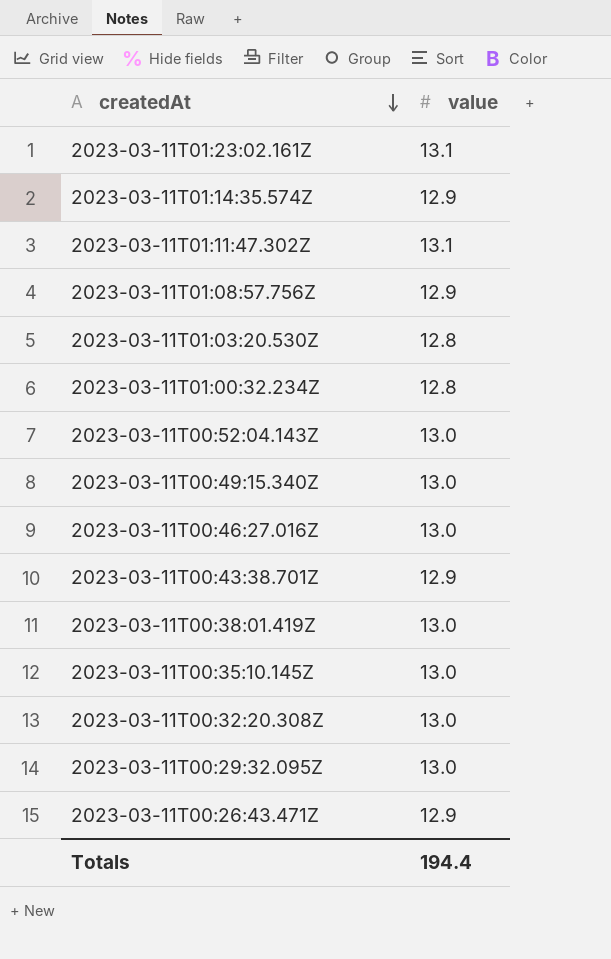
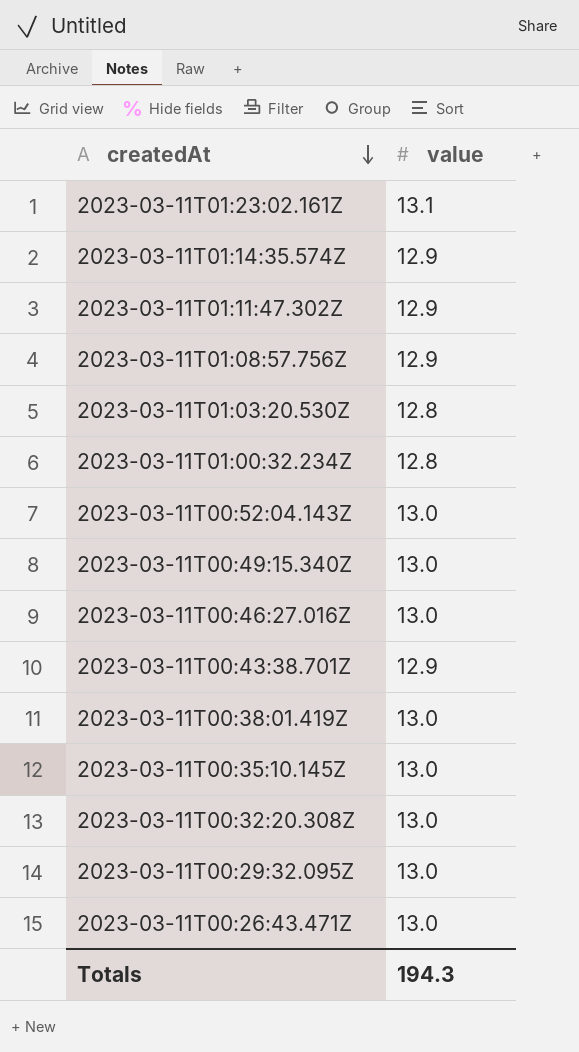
2023-03-11T01:11:47.302Z | value: 13.1 -> 12.9
2023-03-11T00:26:43.471Z | value: 12.9 -> 13.0
Totals | value: 194.4 -> 194.3

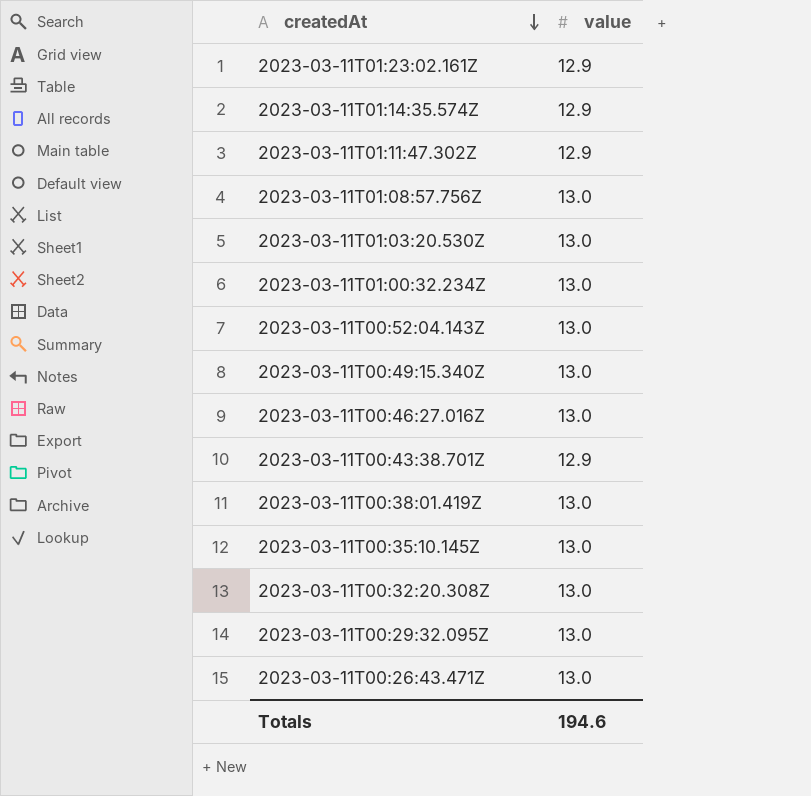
2023-03-11T01:23:02.161Z | value: 13.1 -> 12.9
2023-03-11T01:08:57.756Z | value: 12.9 -> 13.0
2023-03-11T01:03:20.530Z | value: 12.8 -> 13.0
2023-03-11T01:00:32.234Z | value: 12.8 -> 13.0
Totals | value: 194.3 -> 194.6

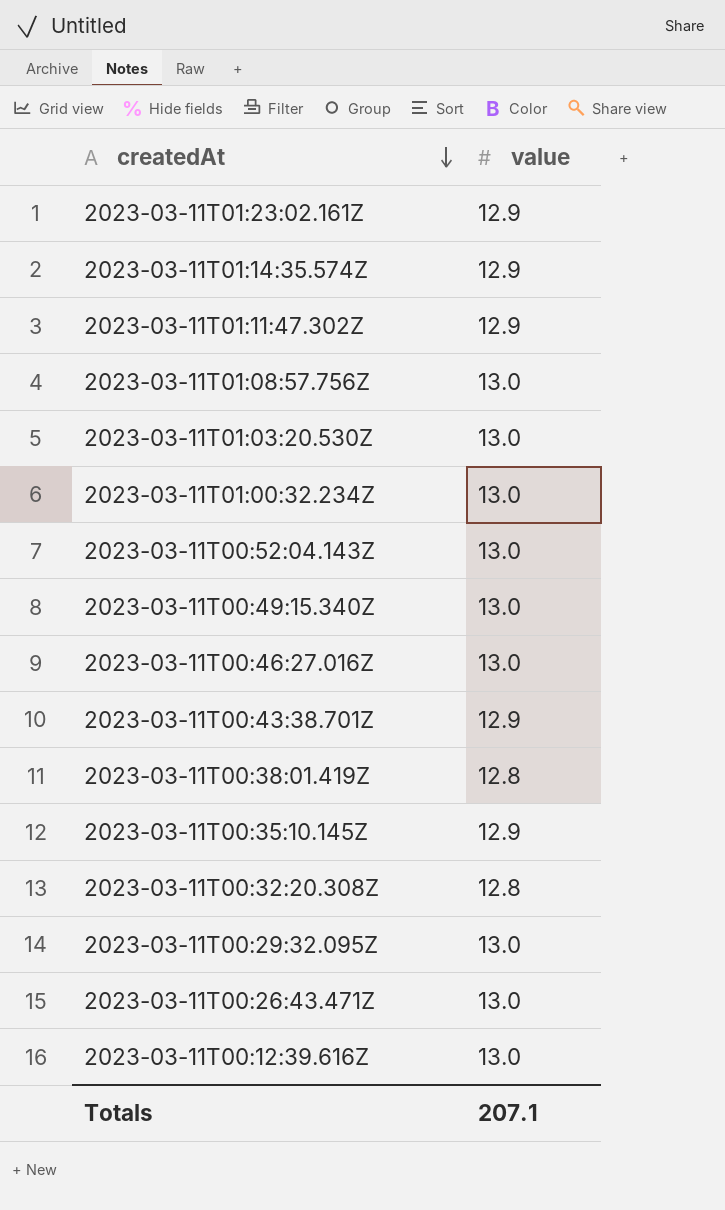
2023-03-11T00:38:01.419Z | value: 13.0 -> 12.8
2023-03-11T00:35:10.145Z | value: 13.0 -> 12.9
2023-03-11T00:32:20.308Z | value: 13.0 -> 12.8
row 2023-03-11T00:12:39.616Z: none -> 13.0
Totals | value: 194.6 -> 207.1

